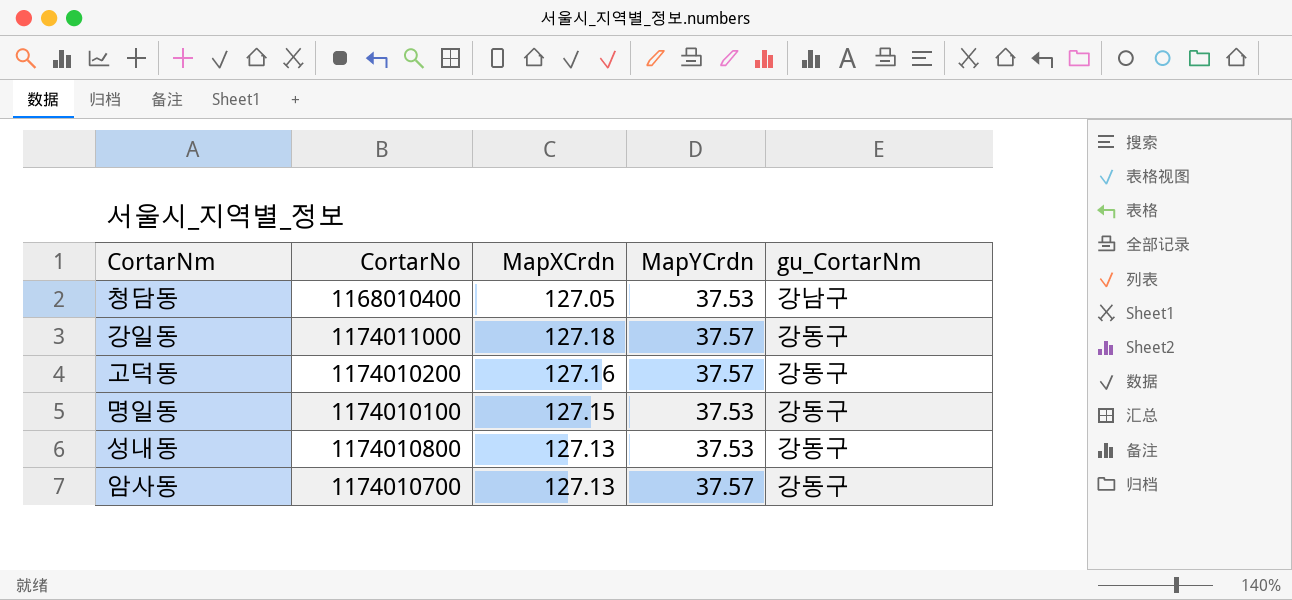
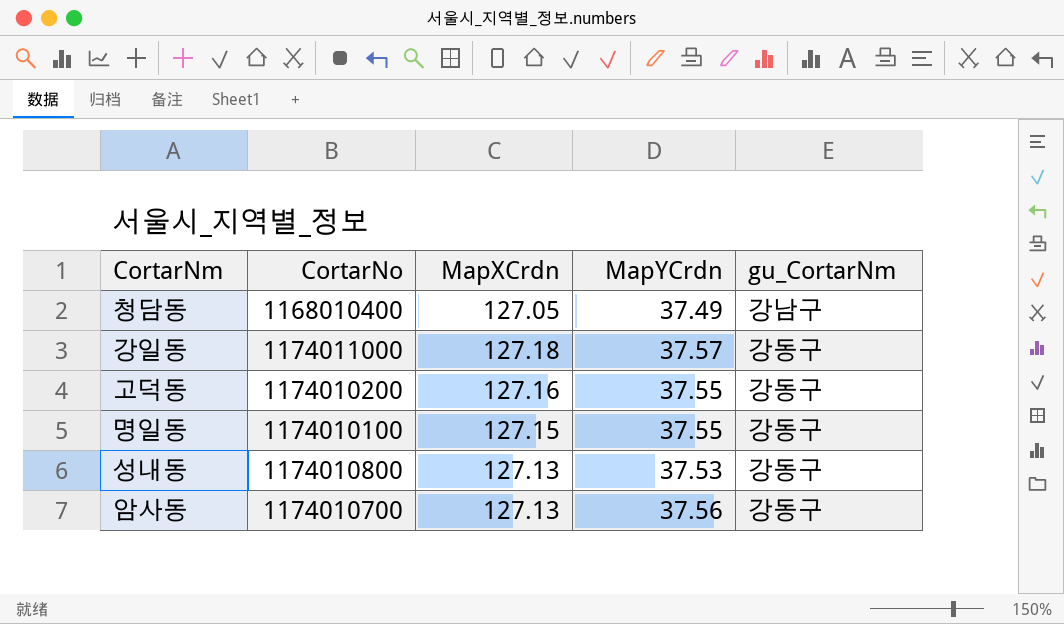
청담동 | MapYCrdn: 37.53 -> 37.49
고덕동 | MapYCrdn: 37.57 -> 37.55
명일동 | MapYCrdn: 37.53 -> 37.55
암사동 | MapYCrdn: 37.57 -> 37.56

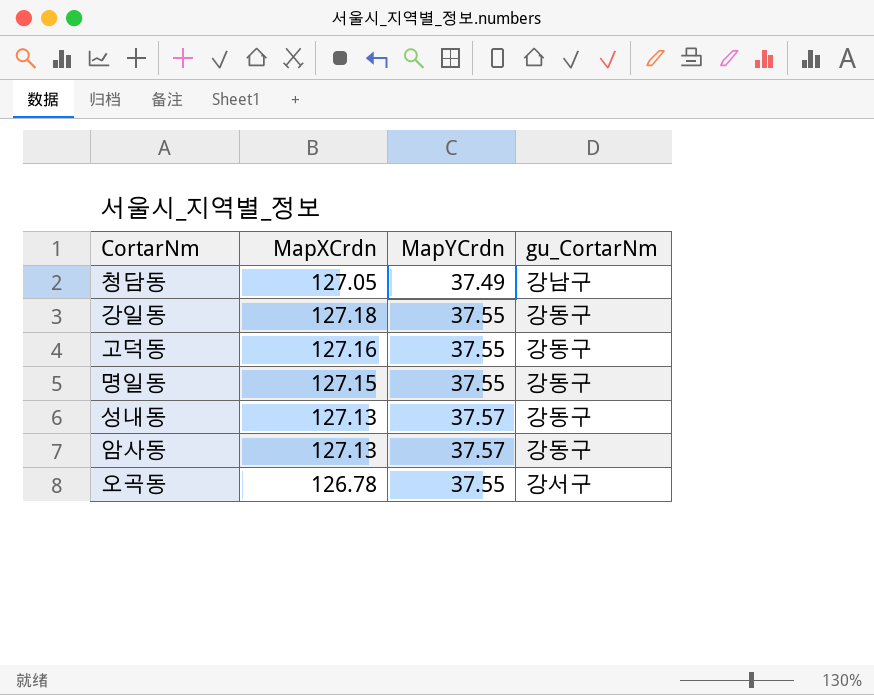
column CortarNo | position: 2 -> none
강일동 | MapYCrdn: 37.57 -> 37.55
성내동 | MapYCrdn: 37.53 -> 37.57
암사동 | MapYCrdn: 37.56 -> 37.57
row 오곡동: none -> 126.78 | 37.55 | 강서구

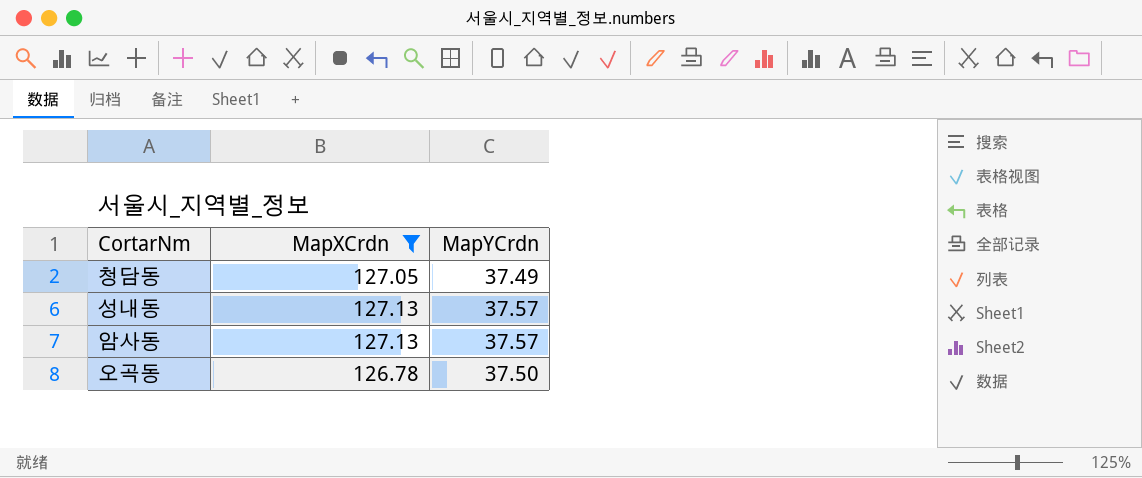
filter: none -> MapXCrdn <= 127.13
column gu_CortarNm | position: 4 -> none
오곡동 | MapYCrdn: 37.55 -> 37.50

